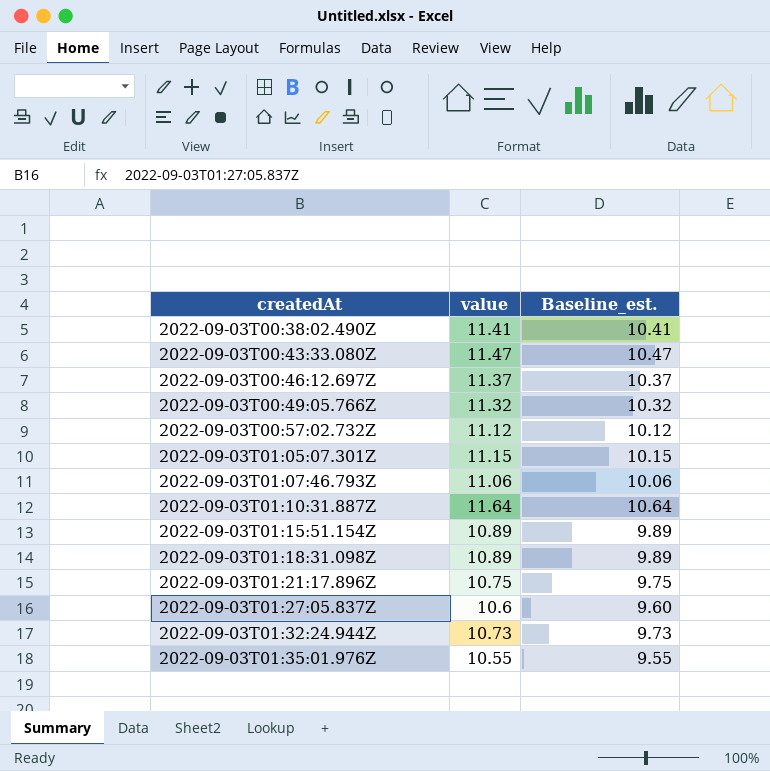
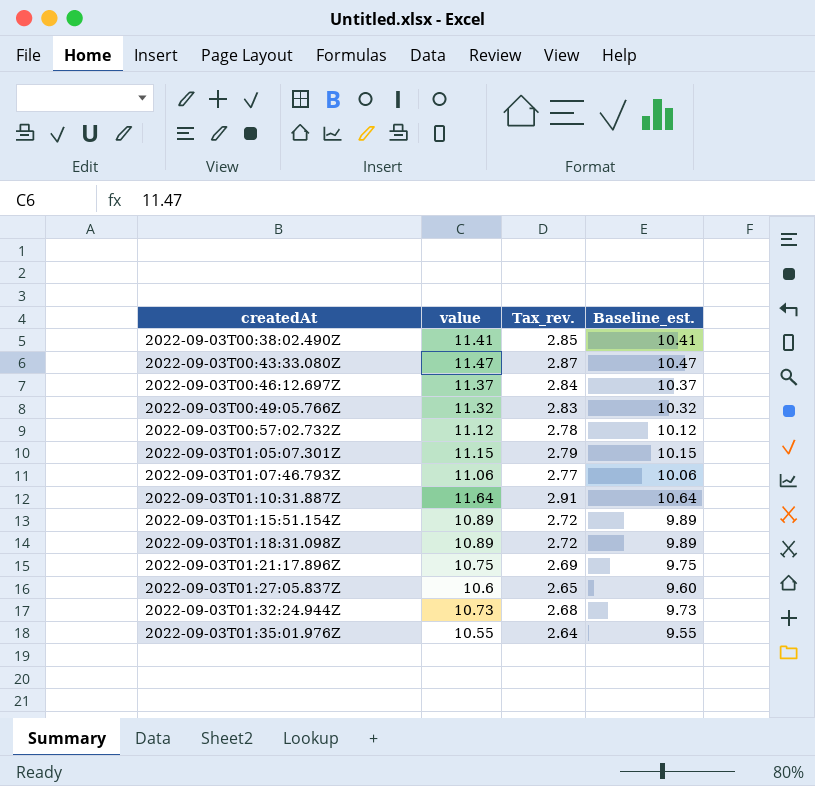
column Tax_rev. | formula: none -> [value] * 0.25

